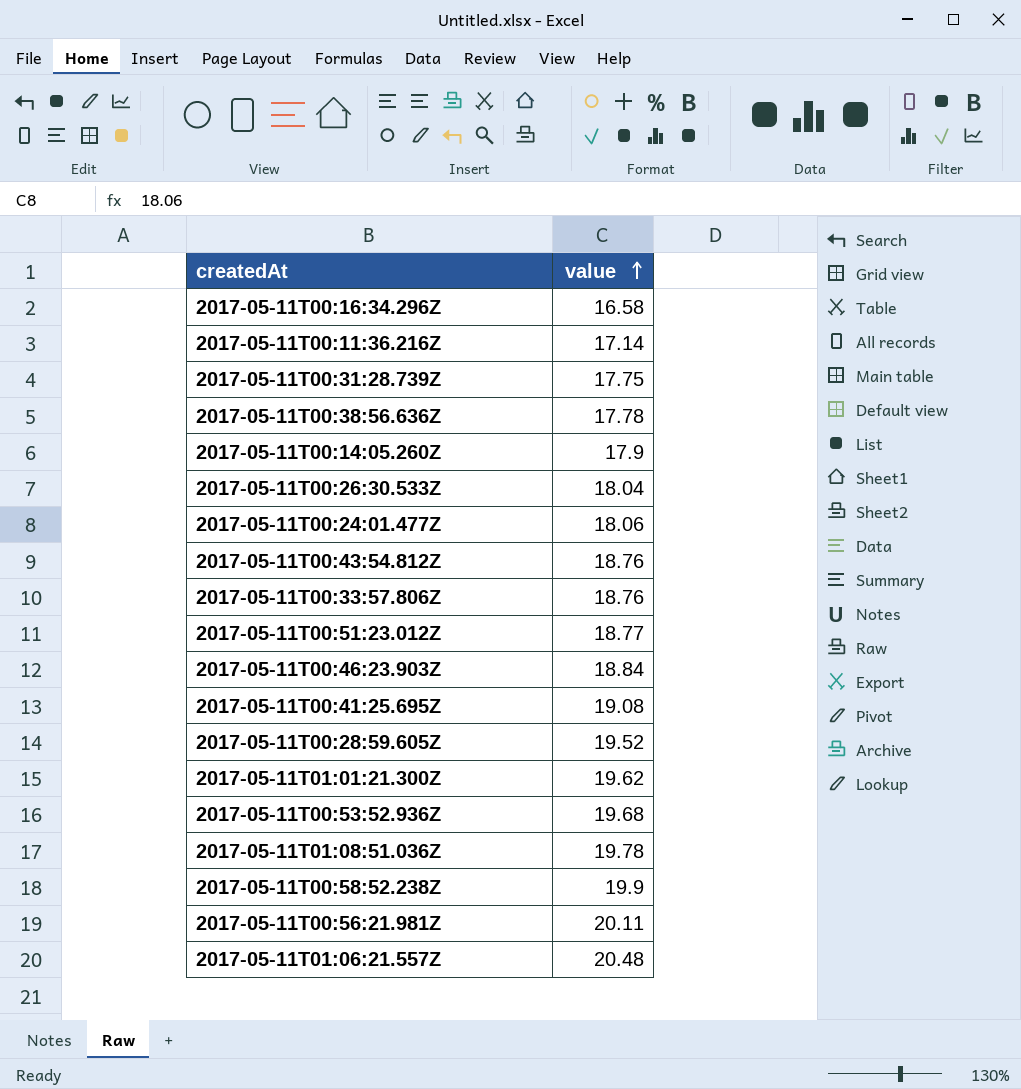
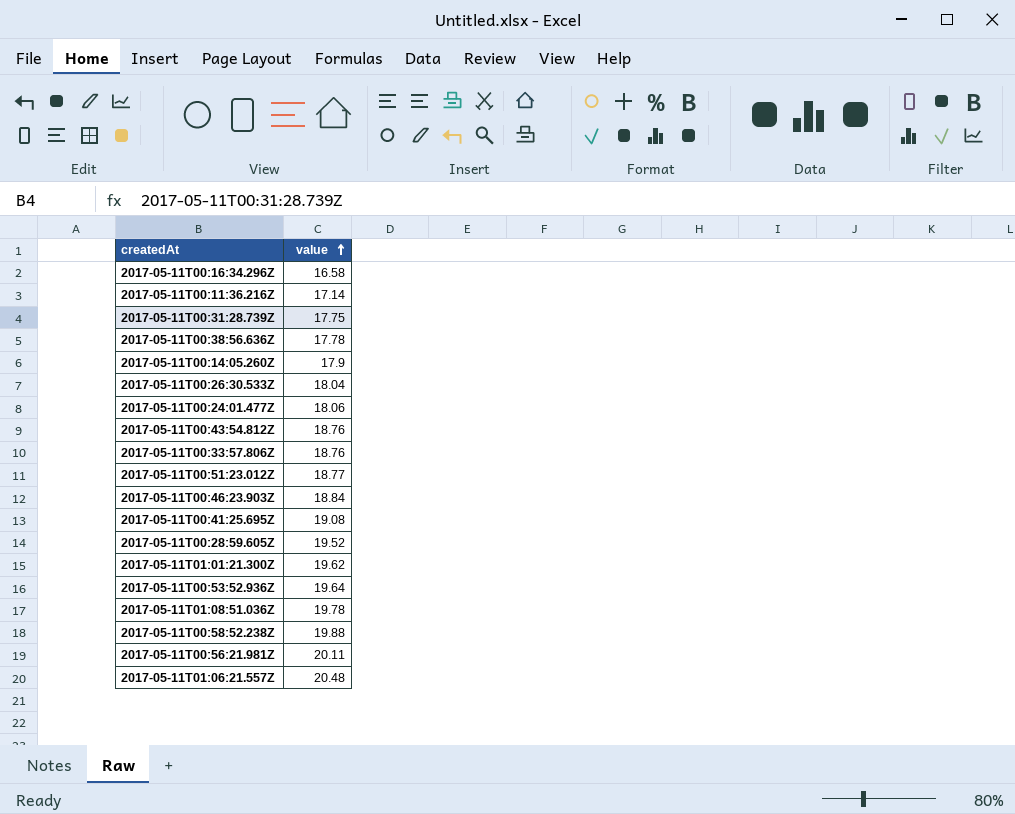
2017-05-11T00:53:52.936Z | value: 19.68 -> 19.64
2017-05-11T00:58:52.238Z | value: 19.9 -> 19.88

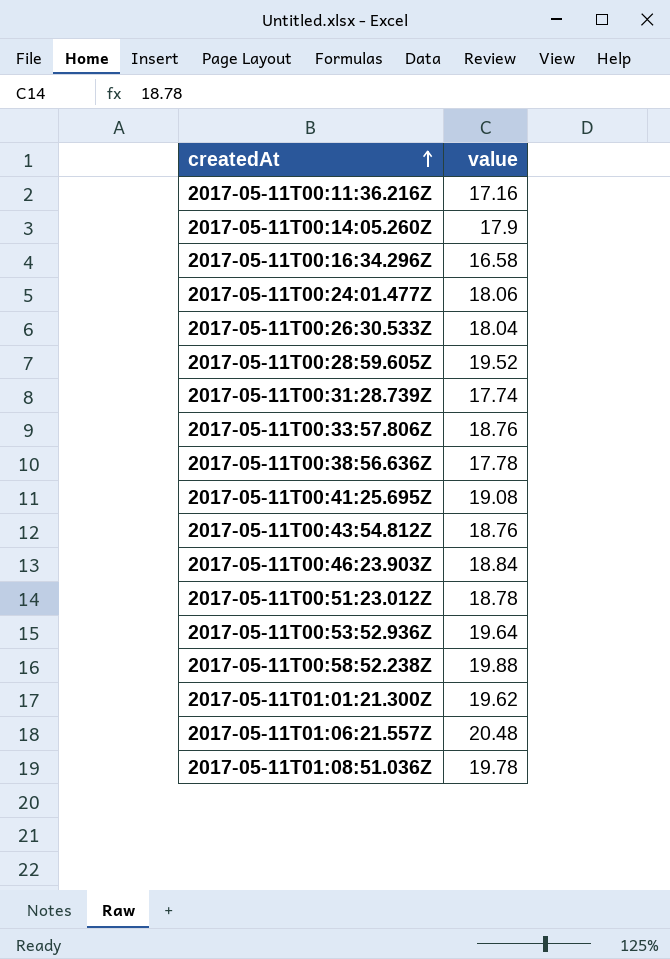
row order: value ascending -> createdAt ascending
row 2017-05-11T00:56:21.981Z: 20.11 -> none
2017-05-11T00:11:36.216Z | value: 17.14 -> 17.16
2017-05-11T00:31:28.739Z | value: 17.75 -> 17.74
2017-05-11T00:51:23.012Z | value: 18.77 -> 18.78

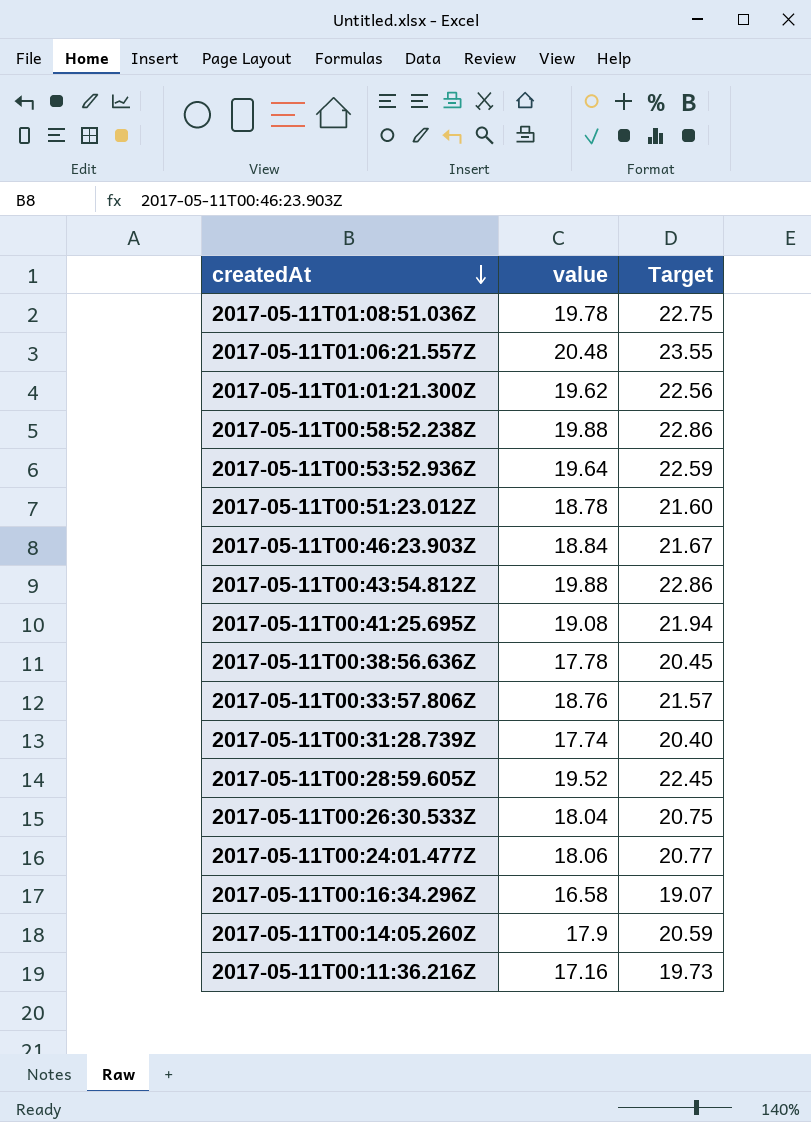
row order: createdAt ascending -> createdAt descending
column Target | formula: none -> [value] * 1.15
2017-05-11T00:43:54.812Z | value: 18.76 -> 19.88

